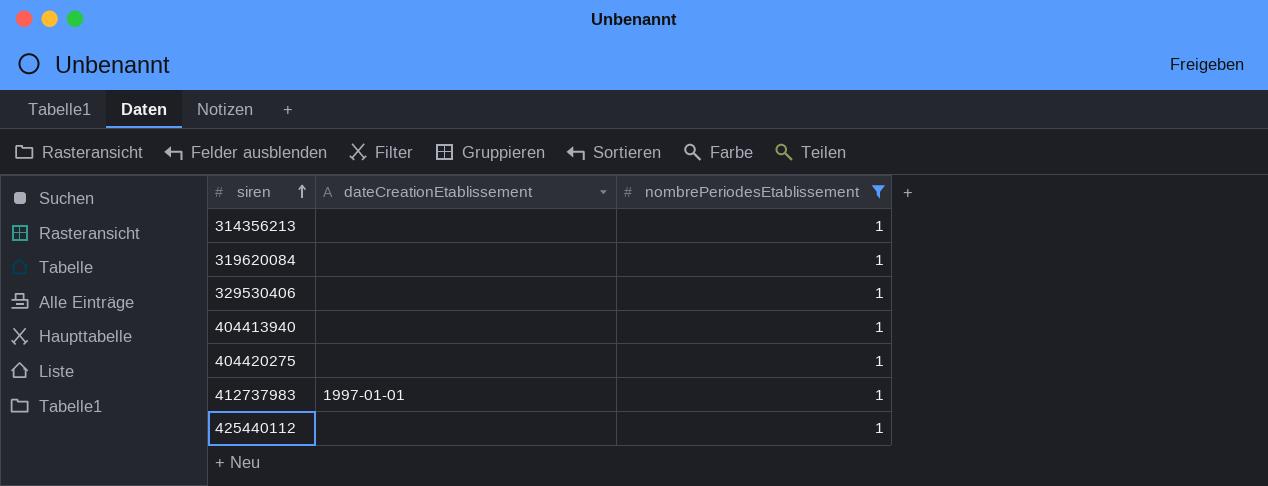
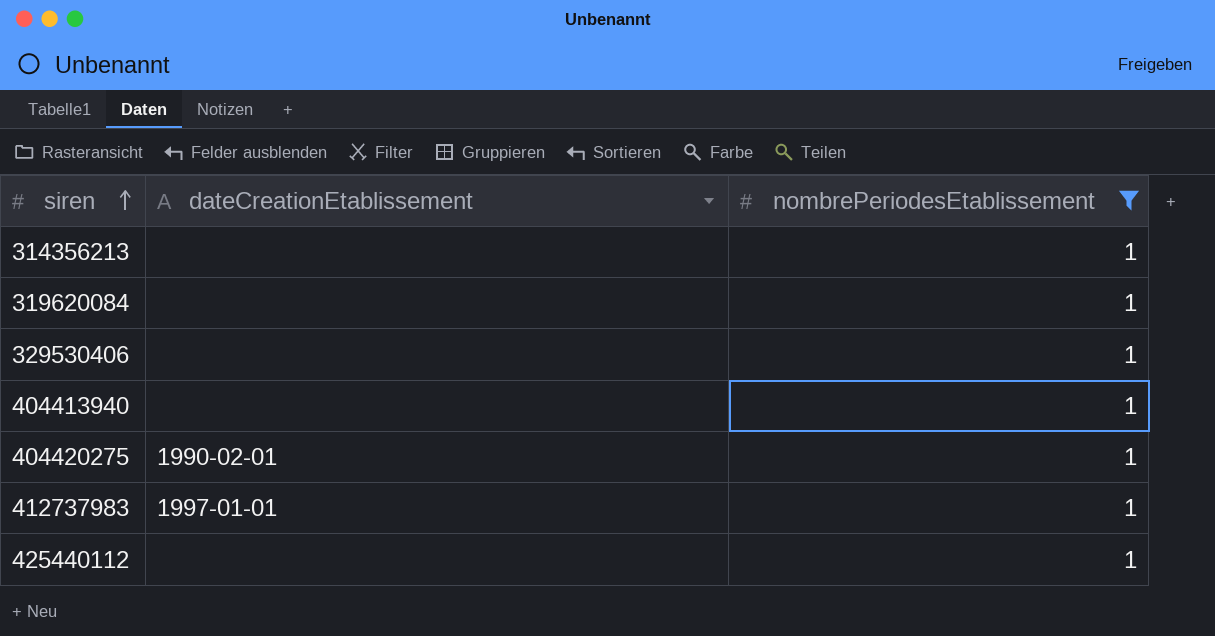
404420275 | dateCreationEtablissement: none -> 1990-02-01

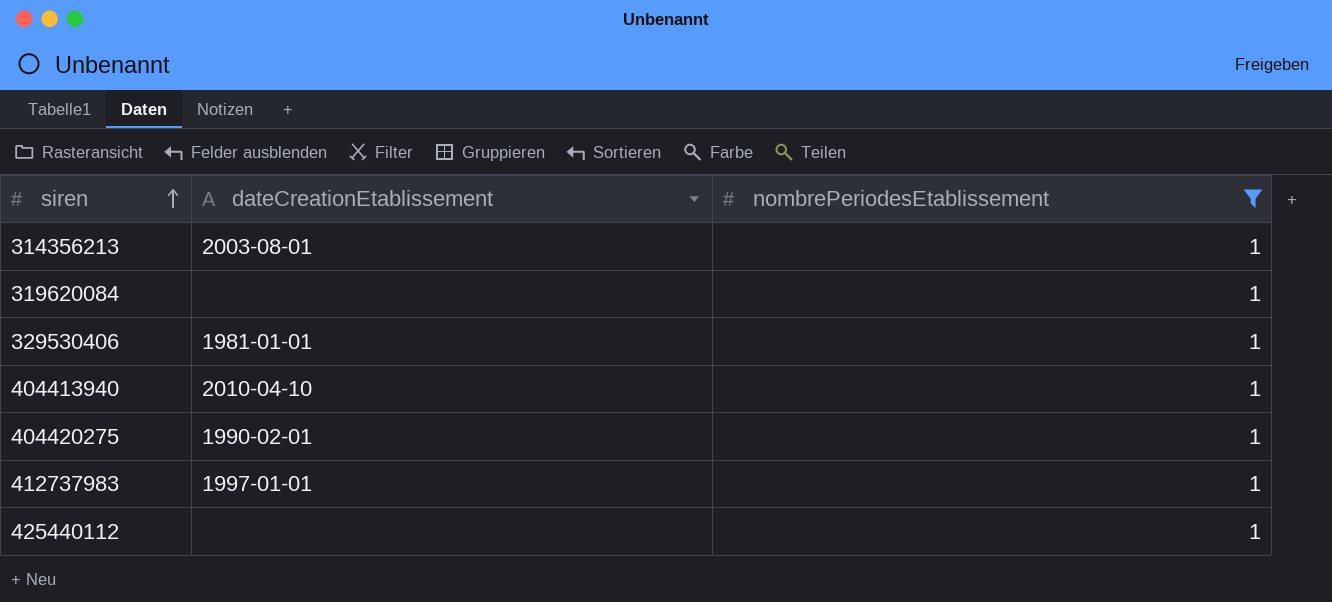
314356213 | dateCreationEtablissement: none -> 2003-08-01
329530406 | dateCreationEtablissement: none -> 1981-01-01
404413940 | dateCreationEtablissement: none -> 2010-04-10

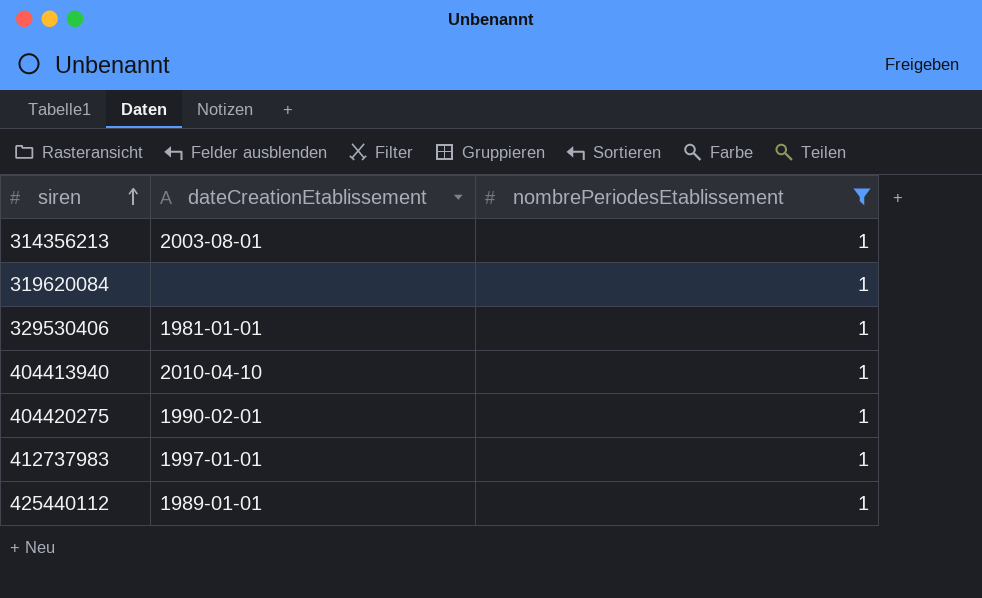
425440112 | dateCreationEtablissement: none -> 1989-01-01

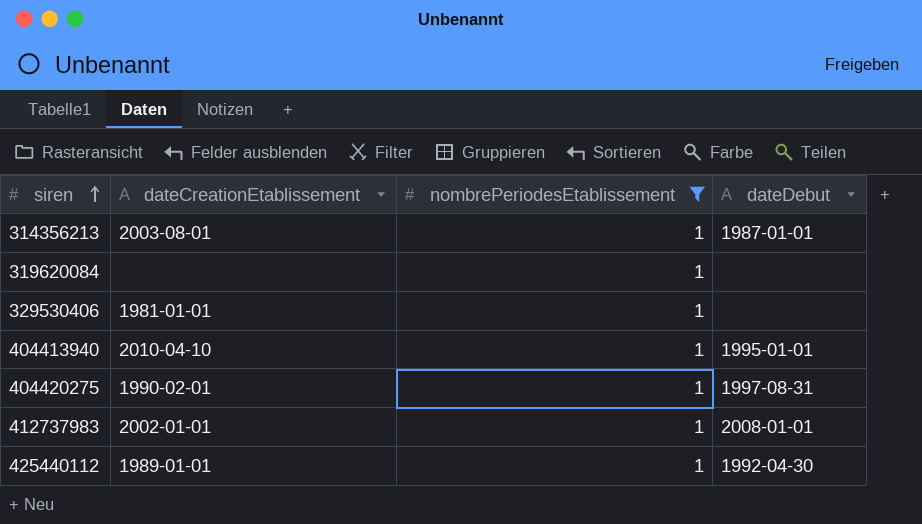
column dateDebut | position: none -> 4
412737983 | dateCreationEtablissement: 1997-01-01 -> 2002-01-01

